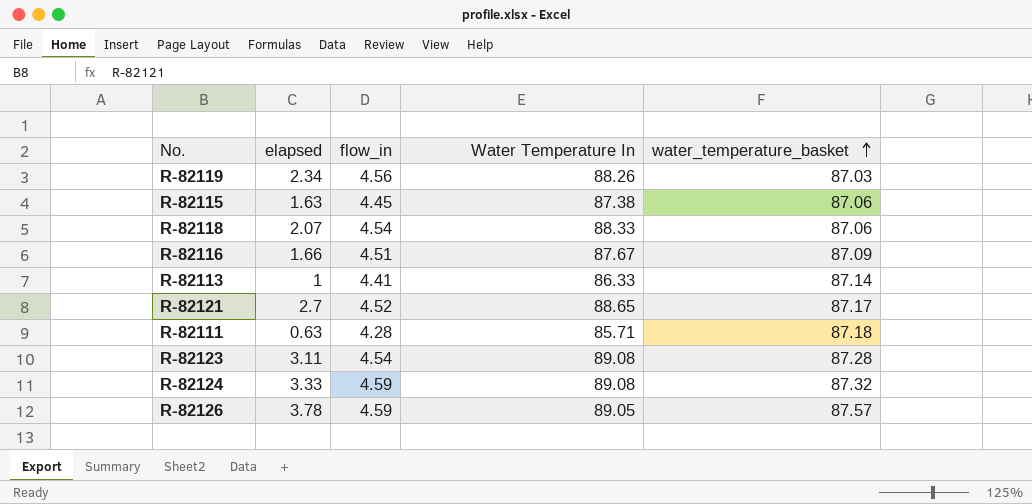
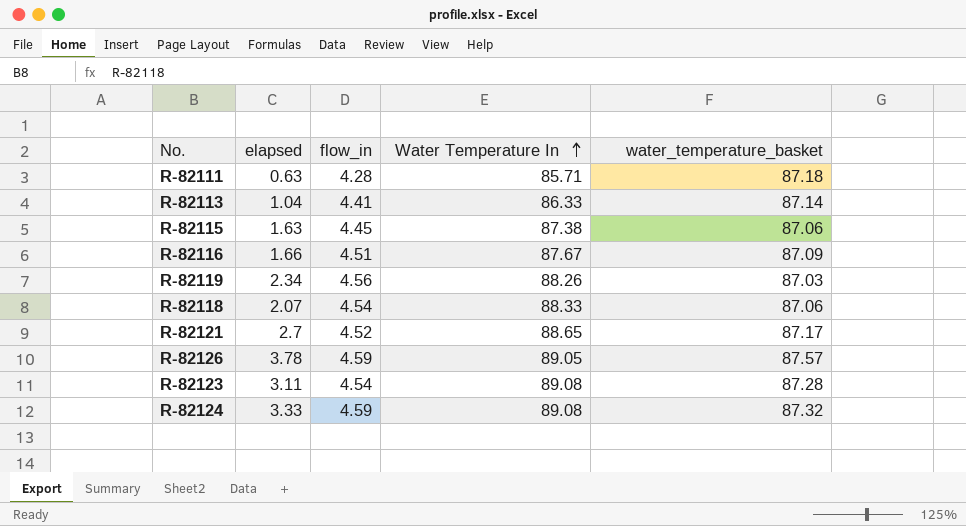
row order: water_temperature_basket ascending -> Water Temperature In ascending
R-82113 | elapsed: 1 -> 1.04

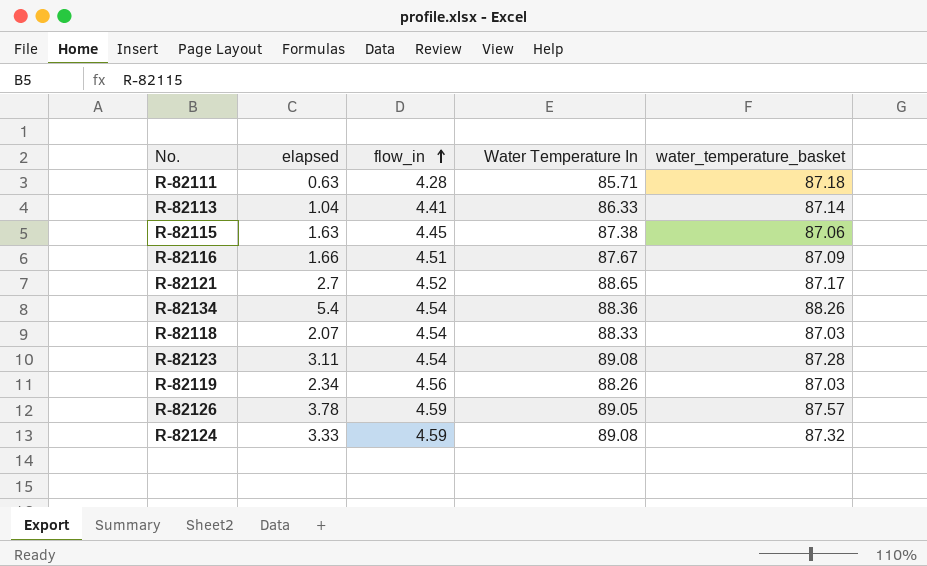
row order: Water Temperature In ascending -> flow_in ascending
row R-82134: none -> 5.4 | 4.54 | 88.36 | 88.26
R-82118 | water_temperature_basket: 87.06 -> 87.03

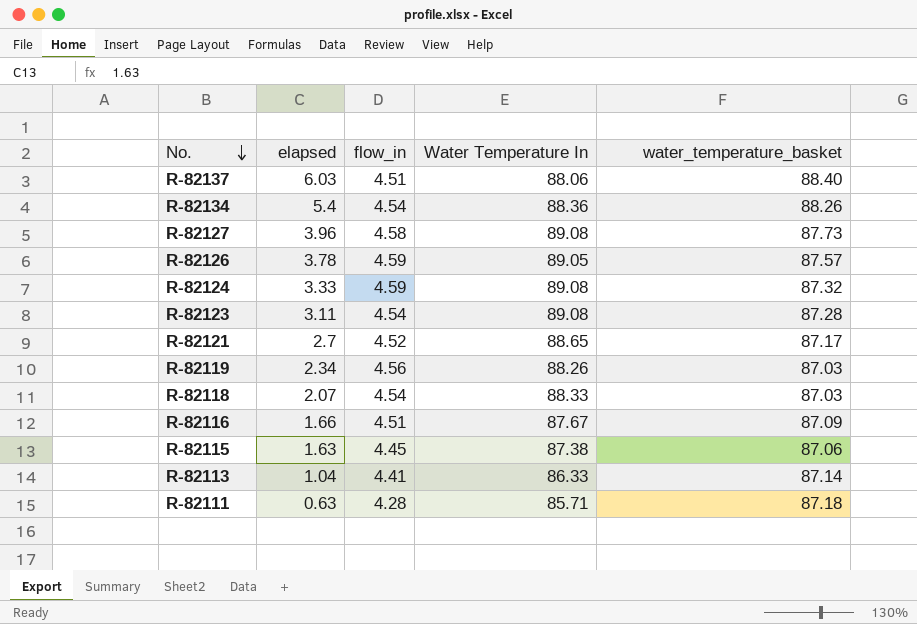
row order: flow_in ascending -> No. descending
row R-82137: none -> 6.03 | 4.51 | 88.06 | 88.40
row R-82127: none -> 3.96 | 4.58 | 89.08 | 87.73

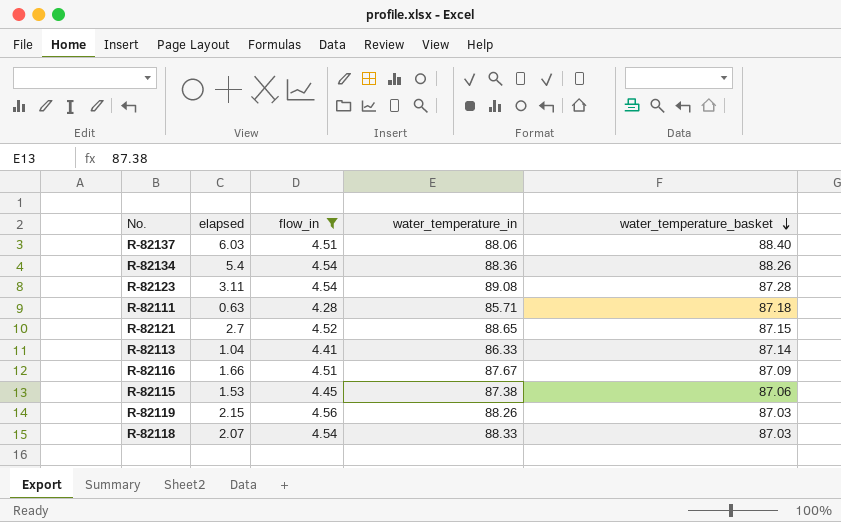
filter: none -> flow_in <= 4.56
row order: No. descending -> water_temperature_basket descending
column name: Water Temperature In -> water_temperature_in
R-82121 | water_temperature_basket: 87.17 -> 87.15
R-82115 | elapsed: 1.63 -> 1.53
R-82119 | elapsed: 2.34 -> 2.15

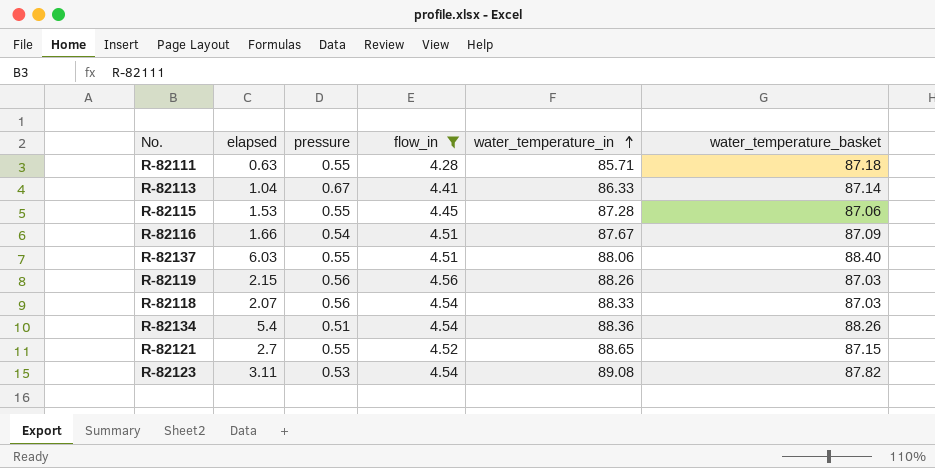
row order: water_temperature_basket descending -> water_temperature_in ascending
column pressure | position: none -> 3
R-82115 | water_temperature_in: 87.38 -> 87.28
R-82123 | water_temperature_basket: 87.28 -> 87.82

